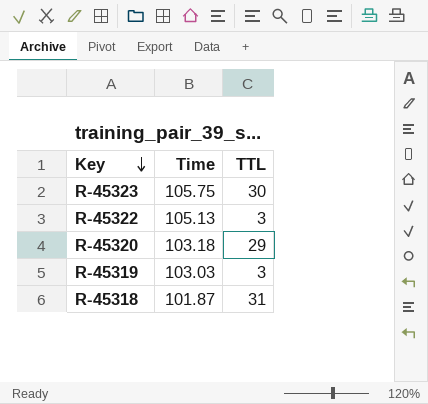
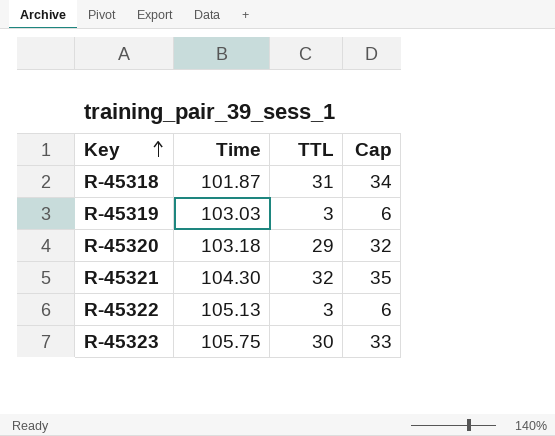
row order: Key descending -> Key ascending
column Cap | formula: none -> [TTL] + 3
row R-45321: none -> 104.30 | 32 | 35

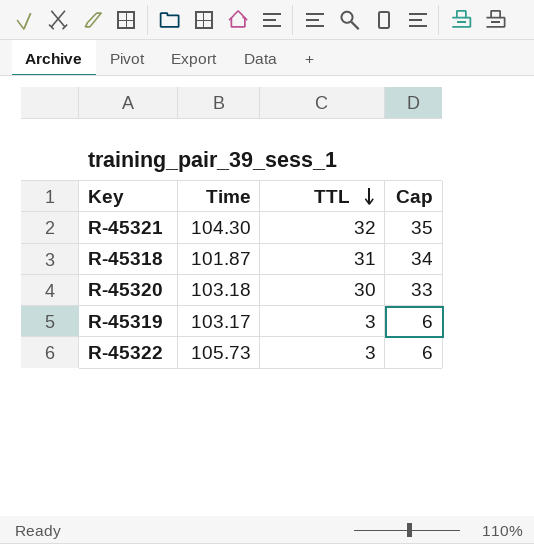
row order: Key ascending -> TTL descending
row R-45323: 105.75 | 30 | 33 -> none
R-45320 | TTL: 29 -> 30
R-45320 | Cap: 32 -> 33
R-45319 | Time: 103.03 -> 103.17
R-45322 | Time: 105.13 -> 105.73

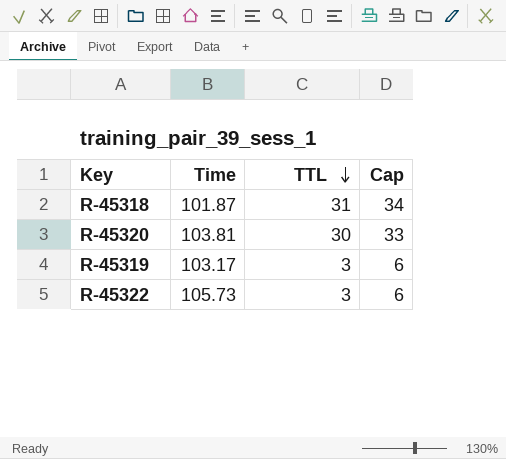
row R-45321: 104.30 | 32 | 35 -> none
R-45320 | Time: 103.18 -> 103.81

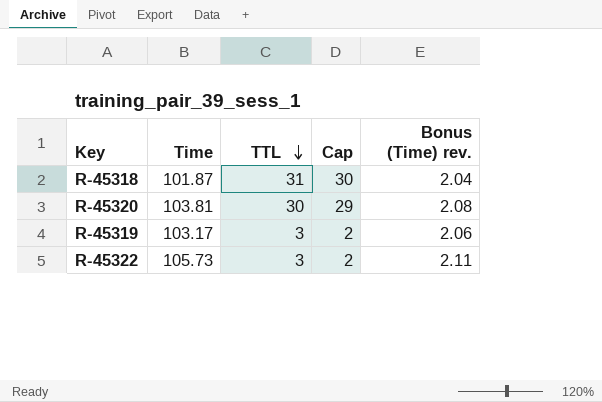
column Cap | formula: [TTL] + 3 -> [TTL] - 1
column Bonus (Time) rev. | formula: none -> [Time] * 0.02

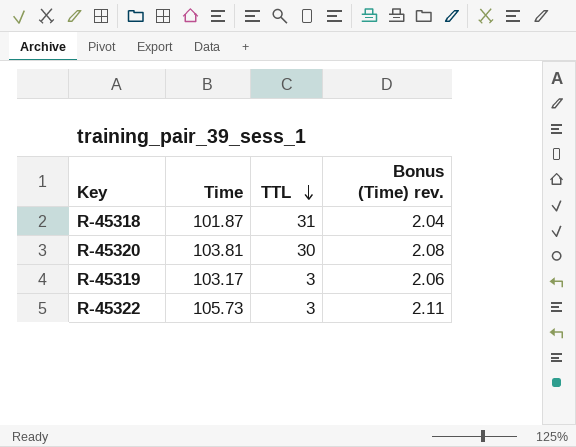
column Cap | formula: [TTL] - 1 -> none

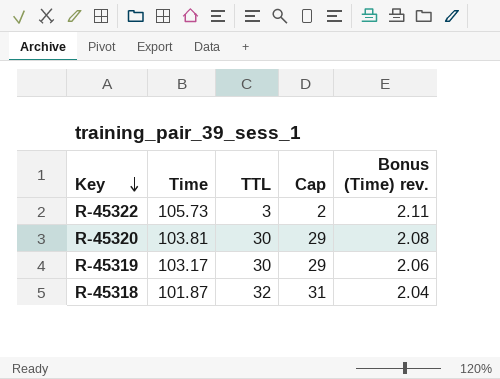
row order: TTL descending -> Key descending
column Cap | formula: none -> [TTL] - 1
R-45319 | TTL: 3 -> 30
R-45318 | TTL: 31 -> 32

